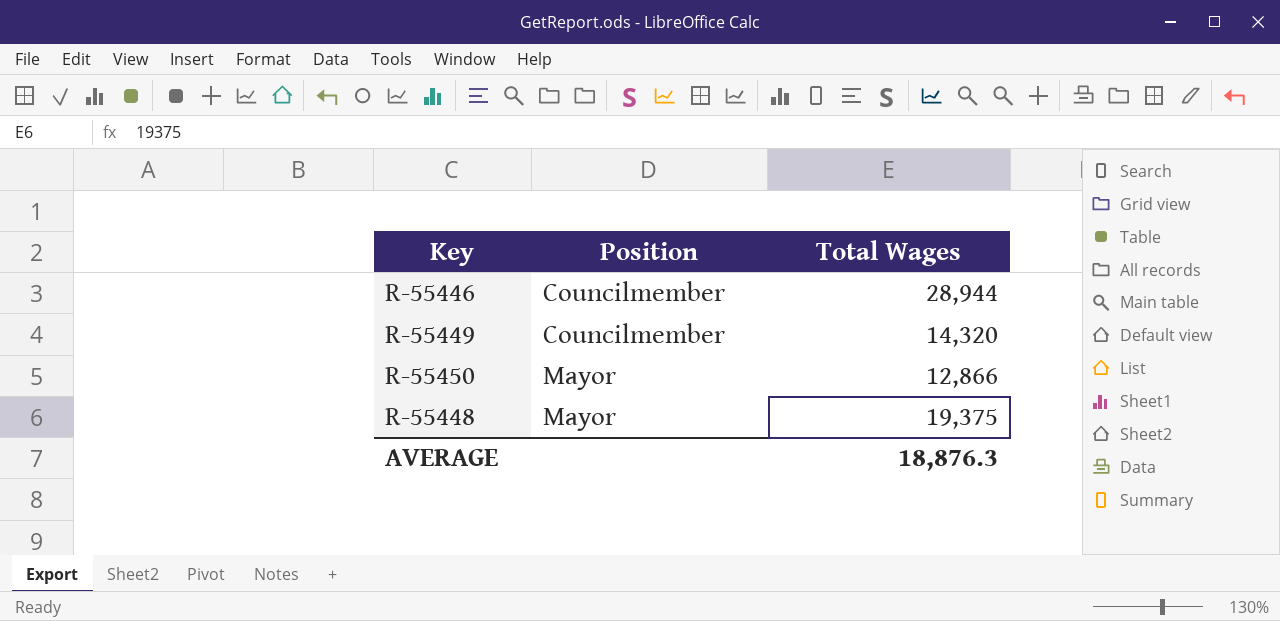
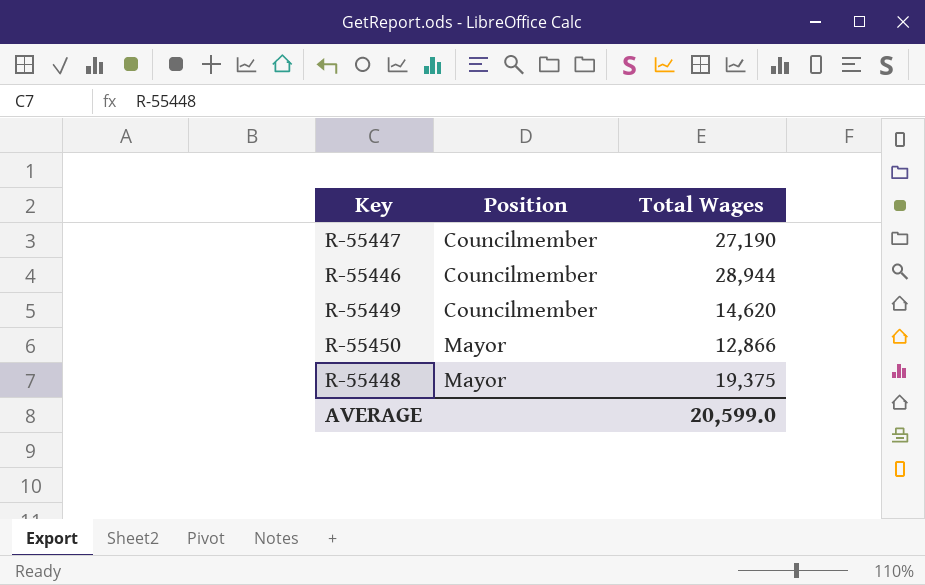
row R-55447: none -> Councilmember | 27,190
R-55449 | Total Wages: 14,320 -> 14,620
AVERAGE | Total Wages: 18,876.3 -> 20,599.0

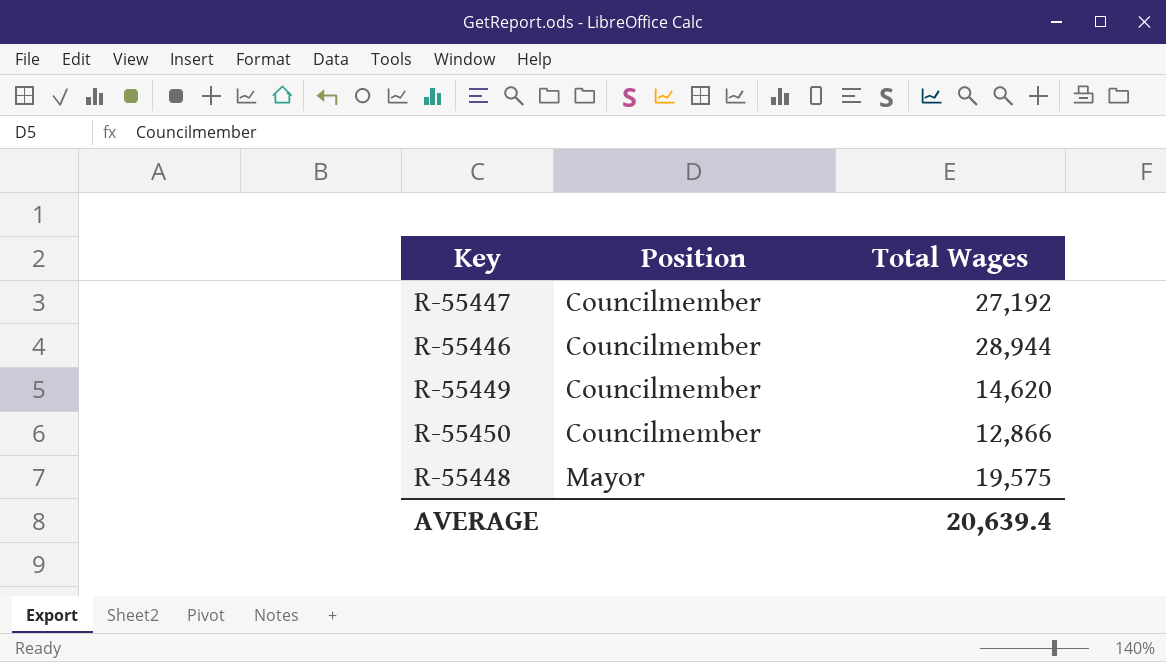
R-55447 | Total Wages: 27,190 -> 27,192
R-55450 | Position: Mayor -> Councilmember
R-55448 | Total Wages: 19,375 -> 19,575
AVERAGE | Total Wages: 20,599.0 -> 20,639.4

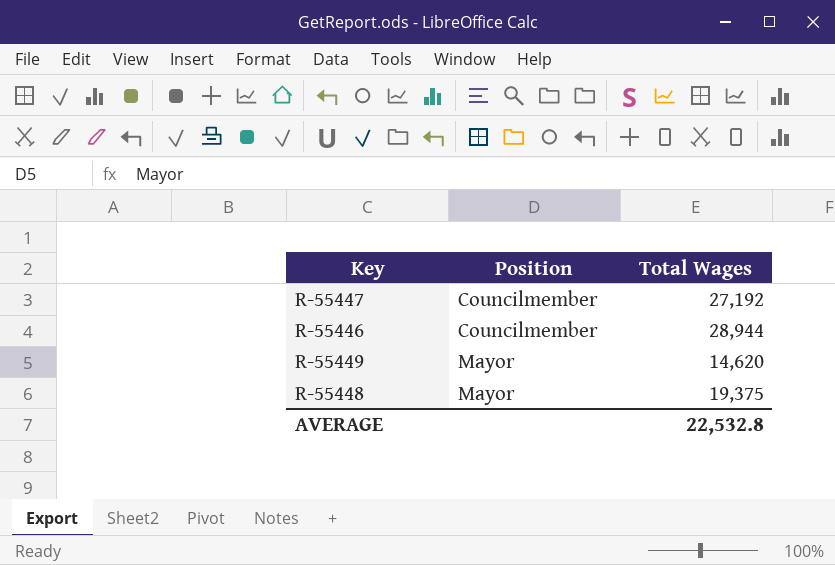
row R-55450: Councilmember | 12,866 -> none
R-55449 | Position: Councilmember -> Mayor
R-55448 | Total Wages: 19,575 -> 19,375
AVERAGE | Total Wages: 20,639.4 -> 22,532.8

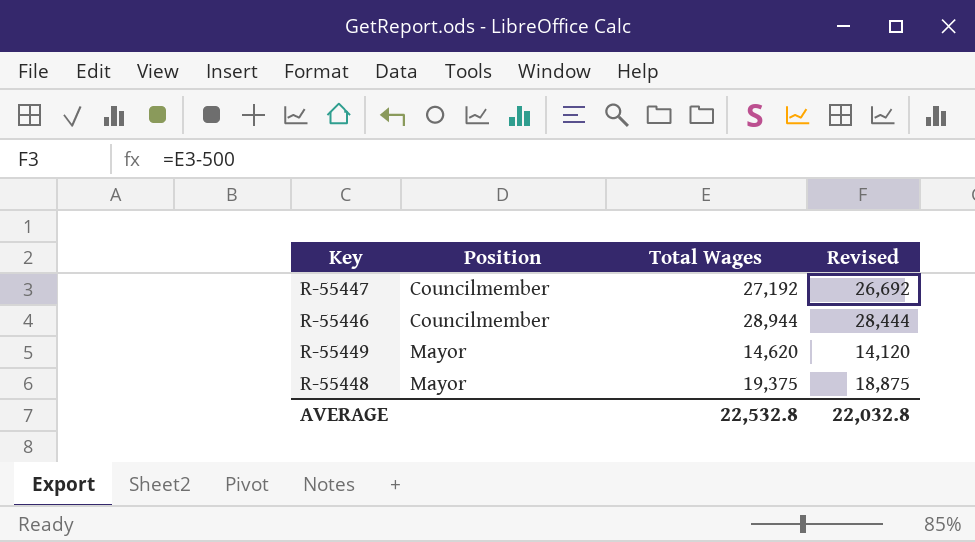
column Revised | formula: none -> [Total Wages] - 500

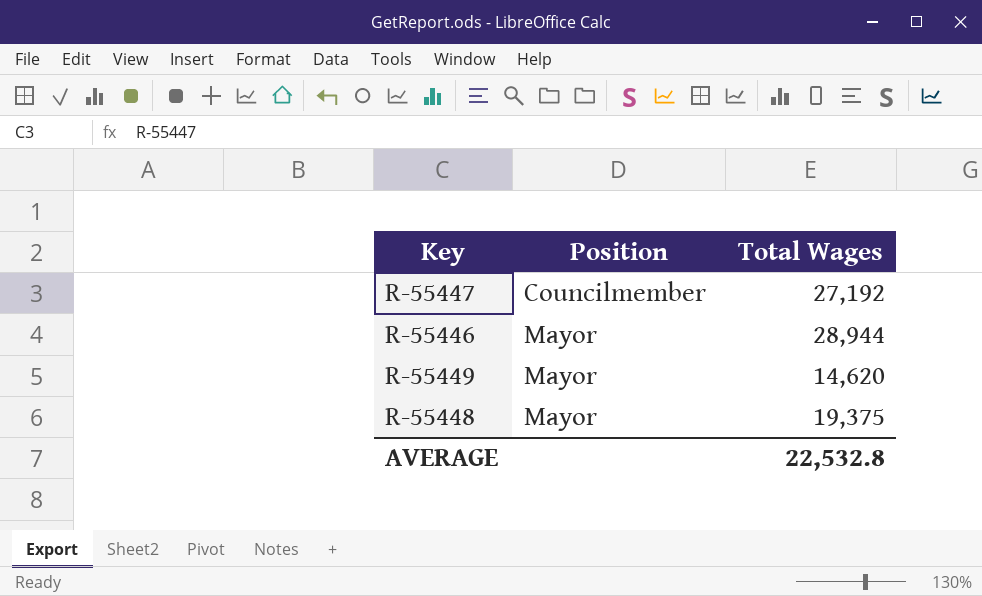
column Revised | formula: [Total Wages] - 500 -> none
R-55446 | Position: Councilmember -> Mayor

